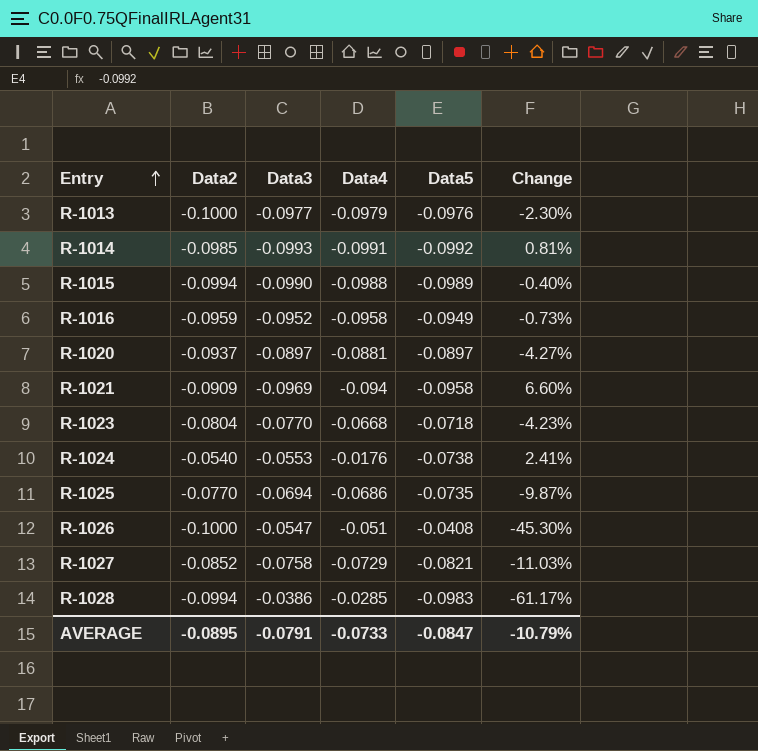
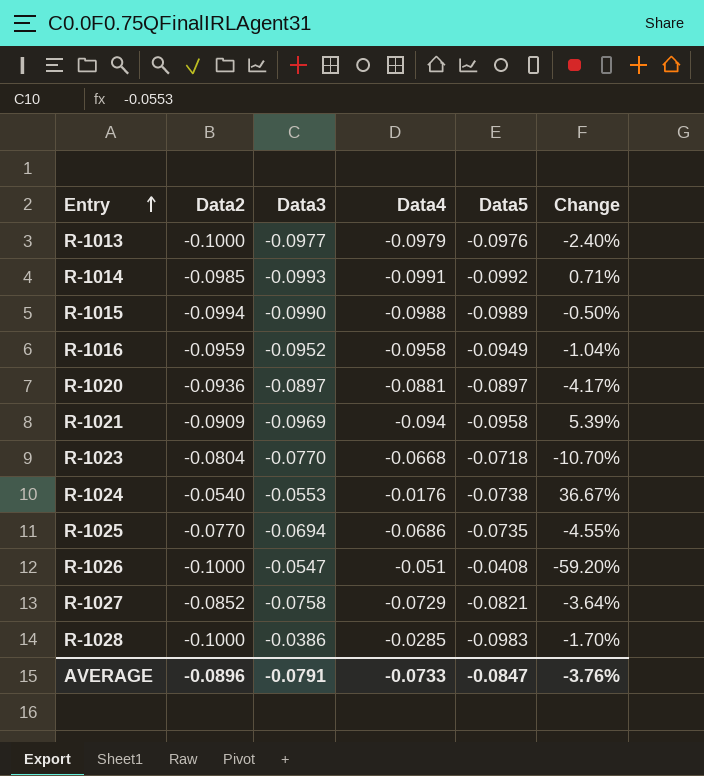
column Change | formula: ([Data3] - [Data2]) / [Data2] -> ([Data5] - [Data2]) / [Data2]
R-1020 | Data2: -0.0937 -> -0.0936
R-1028 | Data2: -0.0994 -> -0.1000
AVERAGE | Data2: -0.0895 -> -0.0896
AVERAGE | Change: -10.79% -> -3.76%

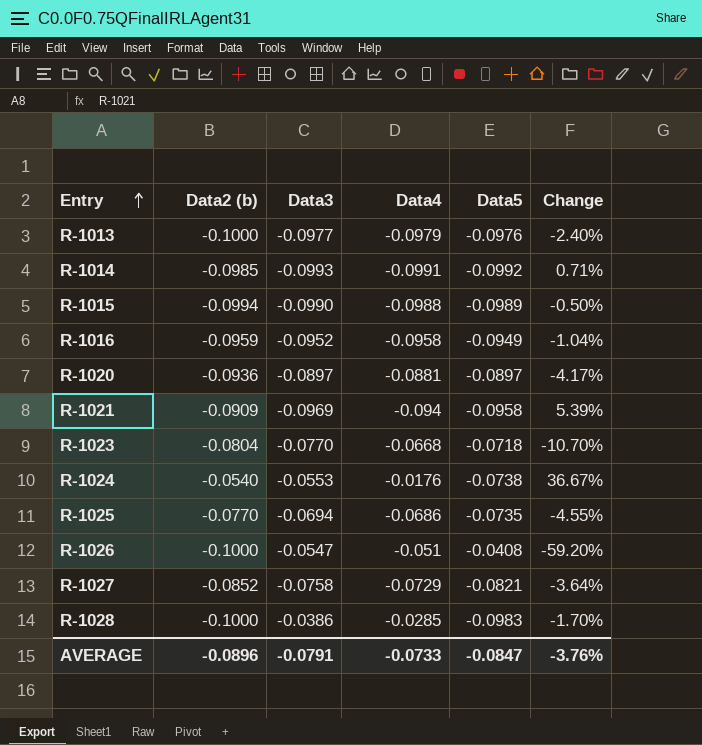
column name: Data2 -> Data2 (b)

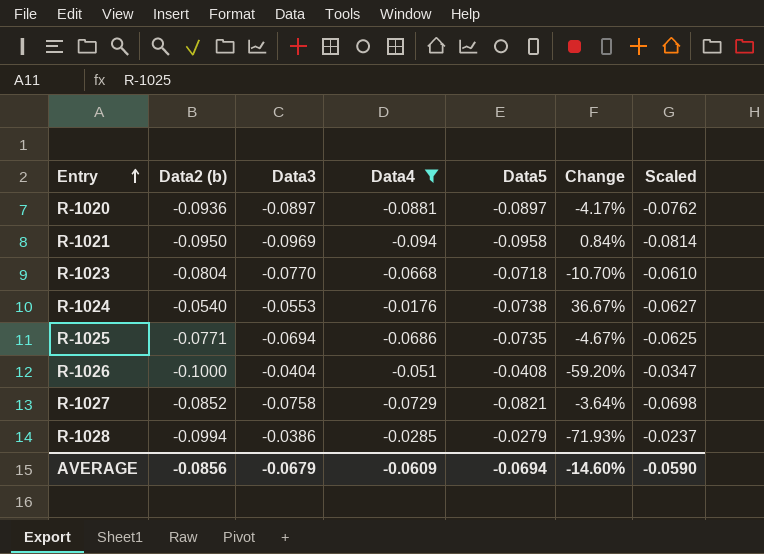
filter: none -> Data4 >= -0.094
column Scaled | formula: none -> [Data5] * 0.85
R-1021 | Data2 (b): -0.0909 -> -0.0950
R-1021 | Change: 5.39% -> 0.84%
R-1025 | Data2 (b): -0.0770 -> -0.0771
R-1025 | Change: -4.55% -> -4.67%
R-1026 | Data3: -0.0547 -> -0.0404
R-1028 | Data2 (b): -0.1000 -> -0.0994
R-1028 | Data5: -0.0983 -> -0.0279
R-1028 | Change: -1.70% -> -71.93%
AVERAGE | Data2 (b): -0.0896 -> -0.0856
AVERAGE | Data3: -0.0791 -> -0.0679
AVERAGE | Data4: -0.0733 -> -0.0609
AVERAGE | Data5: -0.0847 -> -0.0694
AVERAGE | Change: -3.76% -> -14.60%

